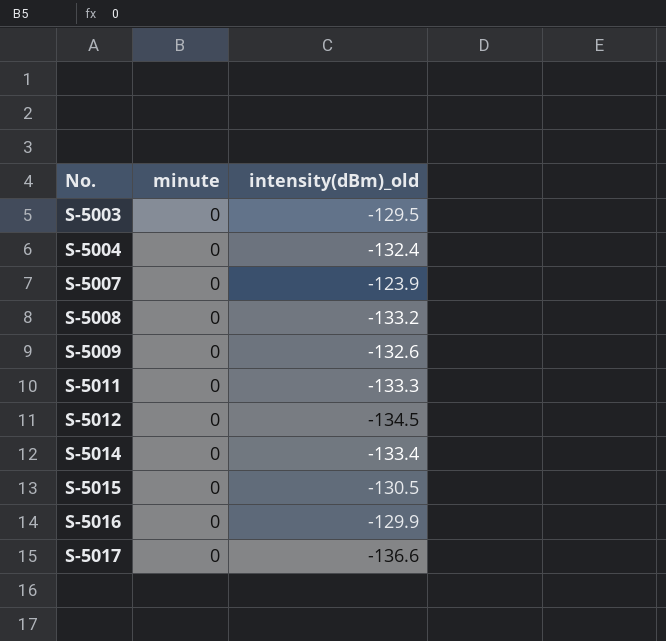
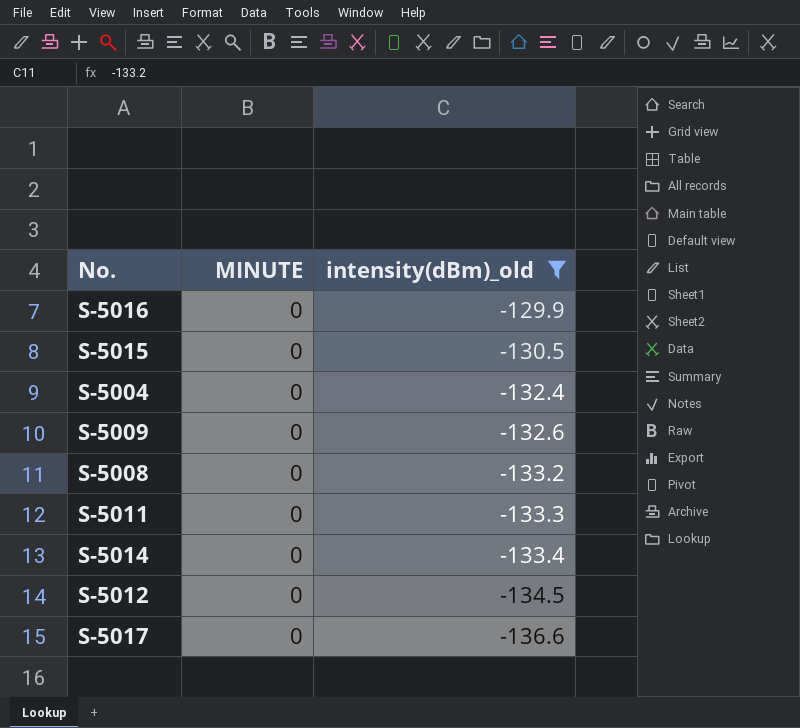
filter: none -> intensity(dBm)_old <= -129.9
row order: No. ascending -> intensity(dBm)_old descending
column name: minute -> MINUTE

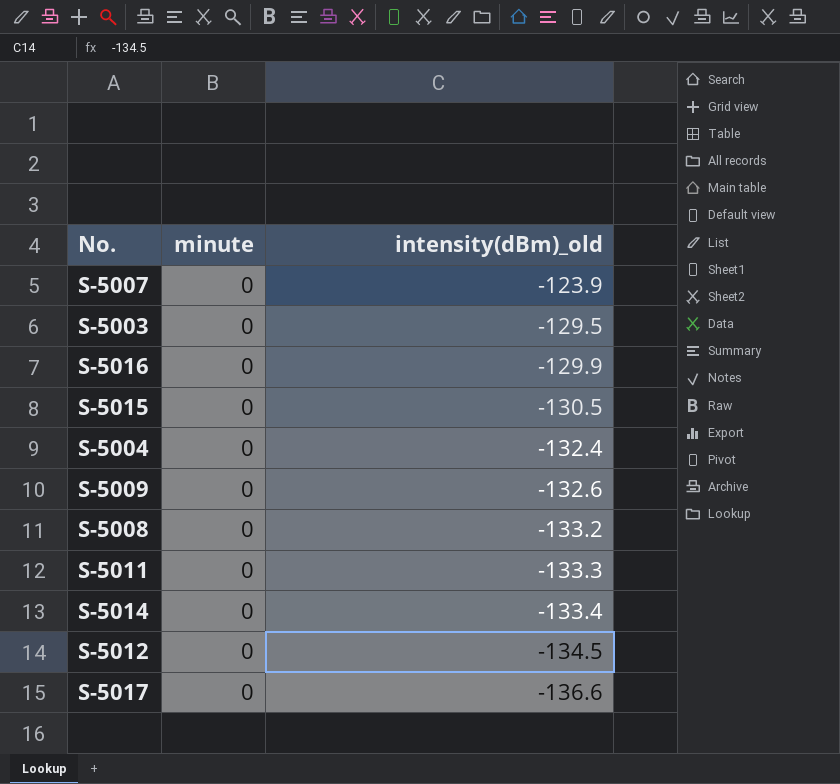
filter: intensity(dBm)_old <= -129.9 -> none
column name: MINUTE -> minute

